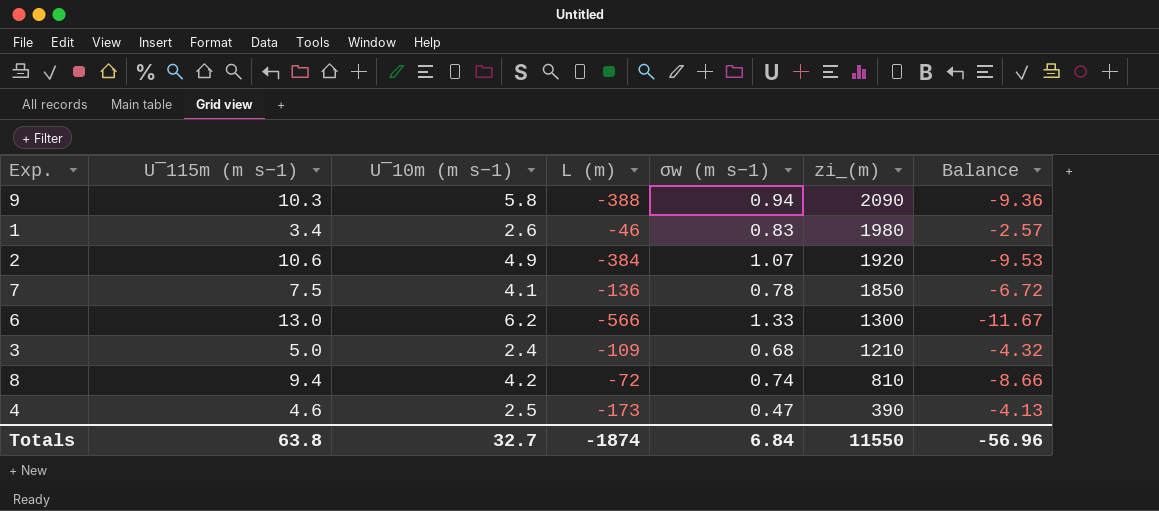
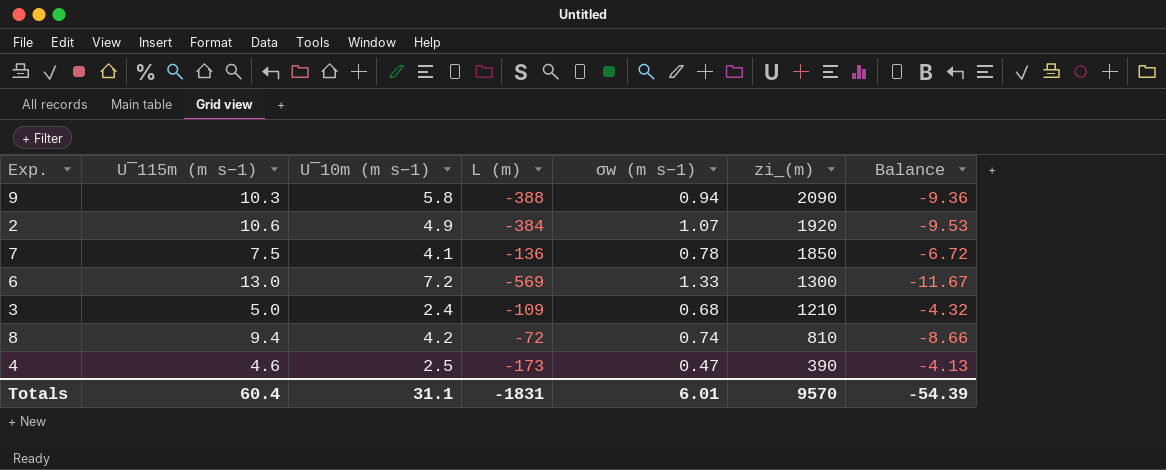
row 1: 3.4 | 2.6 | -46 | 0.83 | 1980 | -2.57 -> none
6 | U‾10m (m s−1): 6.2 -> 7.2
6 | L (m): -566 -> -569
Totals | U‾115m (m s−1): 63.8 -> 60.4
Totals | U‾10m (m s−1): 32.7 -> 31.1
Totals | L (m): -1874 -> -1831
Totals | σw (m s−1): 6.84 -> 6.01
Totals | zi_(m): 11550 -> 9570
Totals | Balance: -56.96 -> -54.39

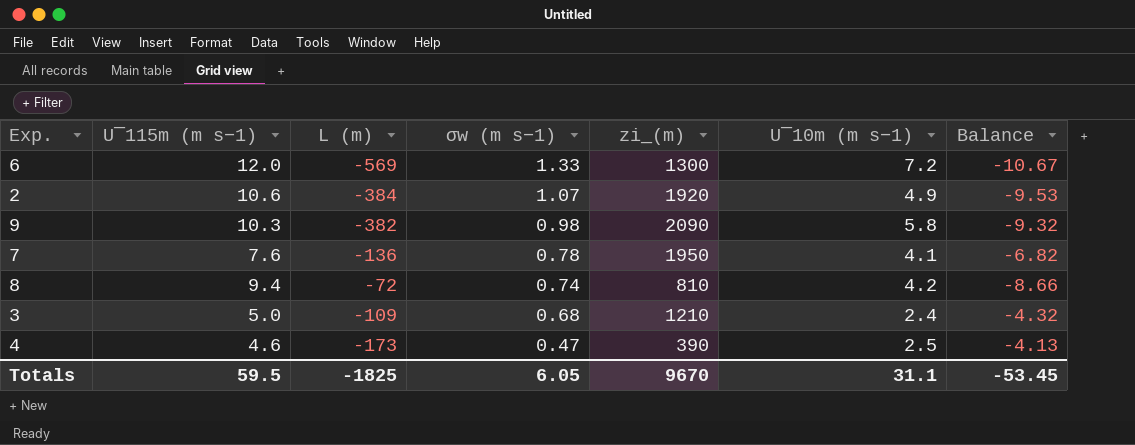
row order: zi_(m) descending -> σw (m s−1) descending
column U‾10m (m s−1) | position: 3 -> 6
6 | U‾115m (m s−1): 13.0 -> 12.0
6 | Balance: -11.67 -> -10.67
9 | L (m): -388 -> -382
9 | σw (m s−1): 0.94 -> 0.98
9 | Balance: -9.36 -> -9.32
7 | U‾115m (m s−1): 7.5 -> 7.6
7 | zi_(m): 1850 -> 1950
7 | Balance: -6.72 -> -6.82
Totals | U‾115m (m s−1): 60.4 -> 59.5
Totals | L (m): -1831 -> -1825
Totals | σw (m s−1): 6.01 -> 6.05
Totals | zi_(m): 9570 -> 9670
Totals | Balance: -54.39 -> -53.45

